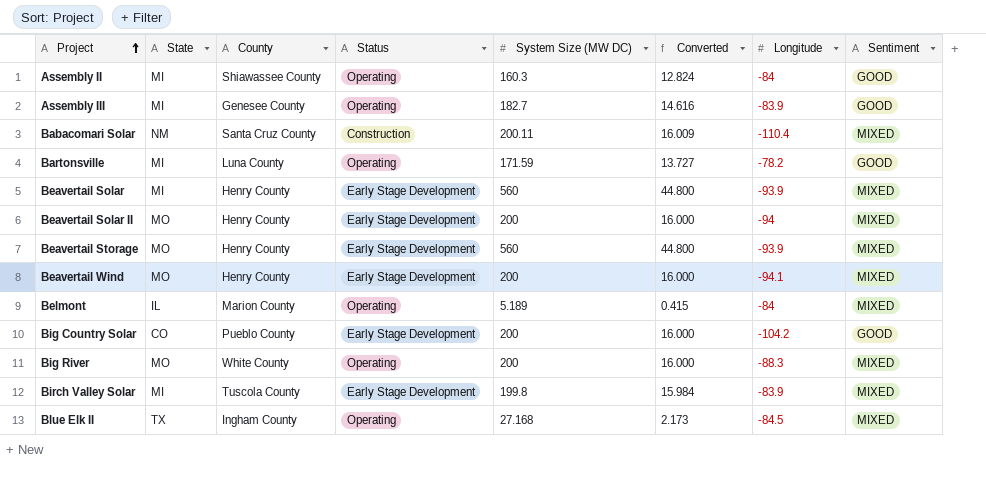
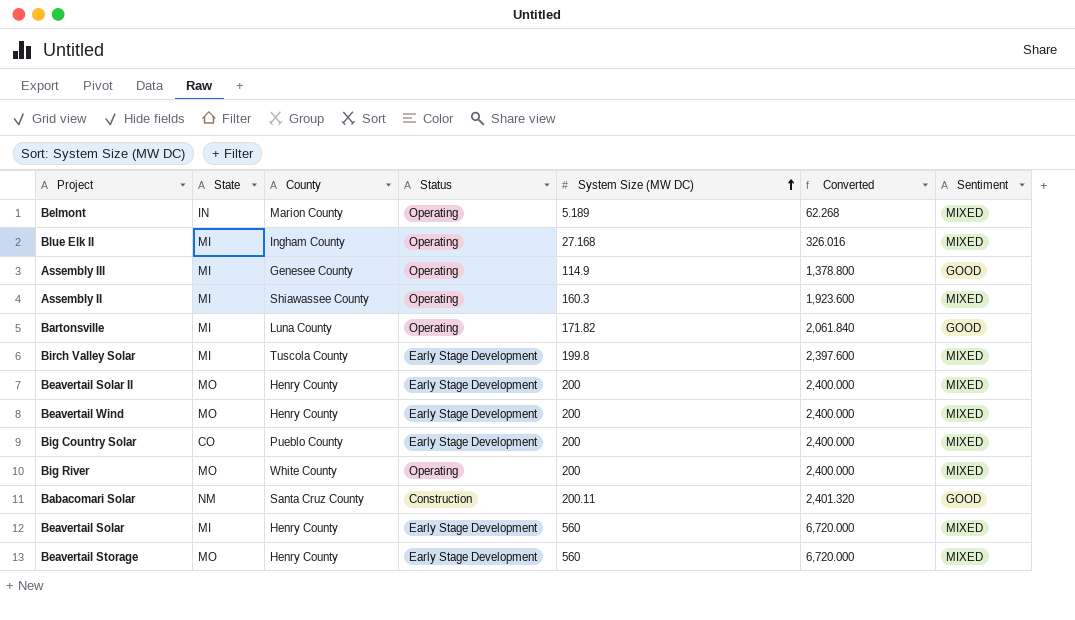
row order: Project ascending -> System Size (MW DC) ascending
column Longitude | position: 7 -> none
column Converted | formula: [System Size (MW DC)] * 0.08 -> [System Size (MW DC)] * 12
Belmont | State: IL -> IN
Blue Elk II | State: TX -> MI
Assembly III | System Size (MW DC): 182.7 -> 114.9
Assembly II | Sentiment: GOOD -> MIXED
Bartonsville | System Size (MW DC): 171.59 -> 171.82
Big Country Solar | Sentiment: GOOD -> MIXED
Babacomari Solar | Sentiment: MIXED -> GOOD

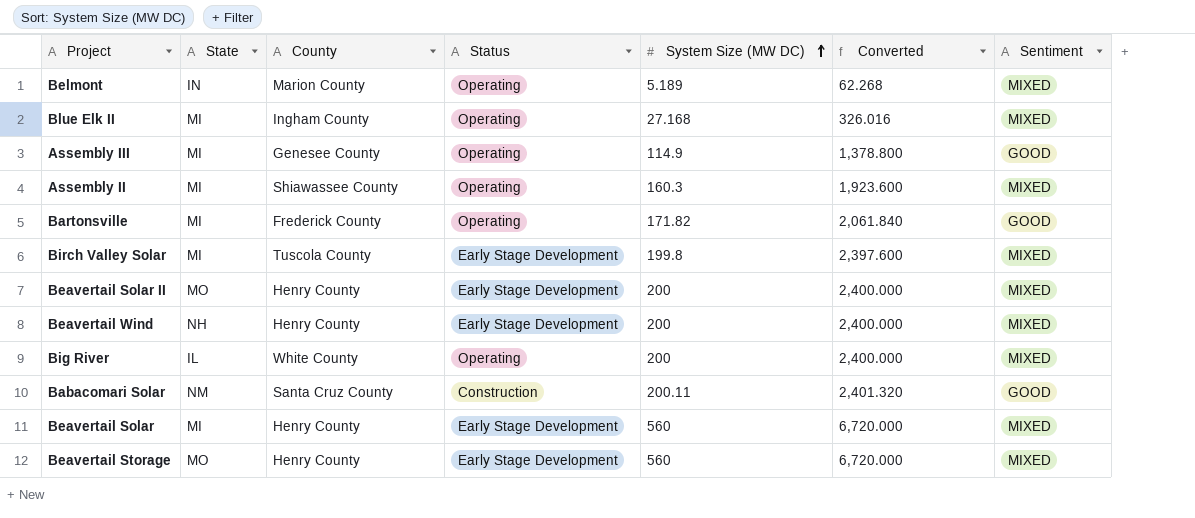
row Big Country Solar: CO | Pueblo County | Early Stage Development | 200 | 2,400.000 | MIXED -> none
Bartonsville | County: Luna County -> Frederick County
Beavertail Wind | State: MO -> NH
Big River | State: MO -> IL

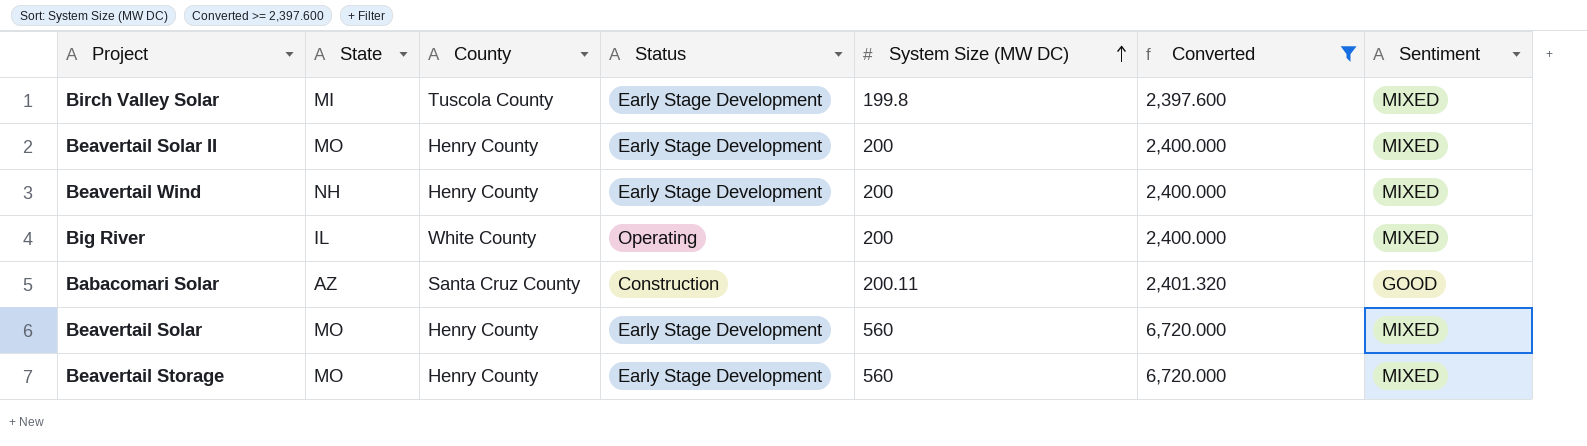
filter: none -> Converted >= 2,397.600
Babacomari Solar | State: NM -> AZ
Beavertail Solar | State: MI -> MO

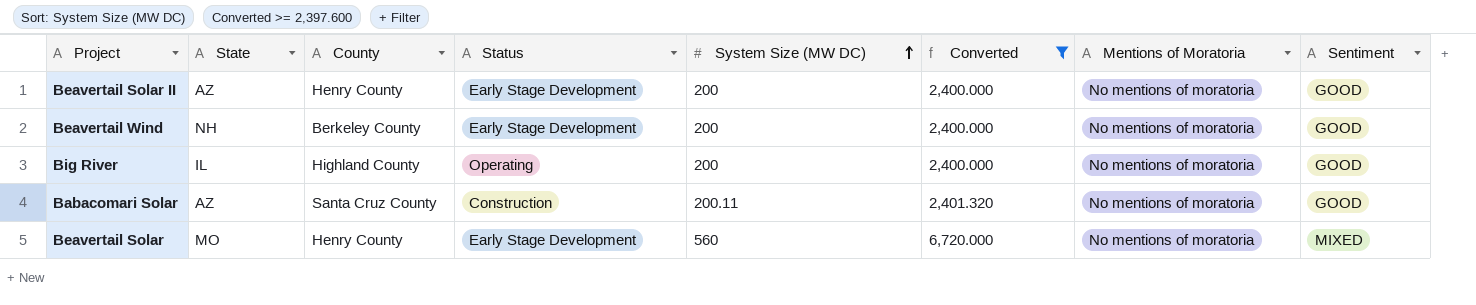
column Mentions of Moratoria | position: none -> 7
row Birch Valley Solar: MI | Tuscola County | Early Stage Development | 199.8 | 2,397.600 | MIXED -> none
row Beavertail Storage: MO | Henry County | Early Stage Development | 560 | 6,720.000 | MIXED -> none
Beavertail Solar II | State: MO -> AZ
Beavertail Solar II | Sentiment: MIXED -> GOOD
Beavertail Wind | County: Henry County -> Berkeley County
Beavertail Wind | Sentiment: MIXED -> GOOD
Big River | County: White County -> Highland County
Big River | Sentiment: MIXED -> GOOD

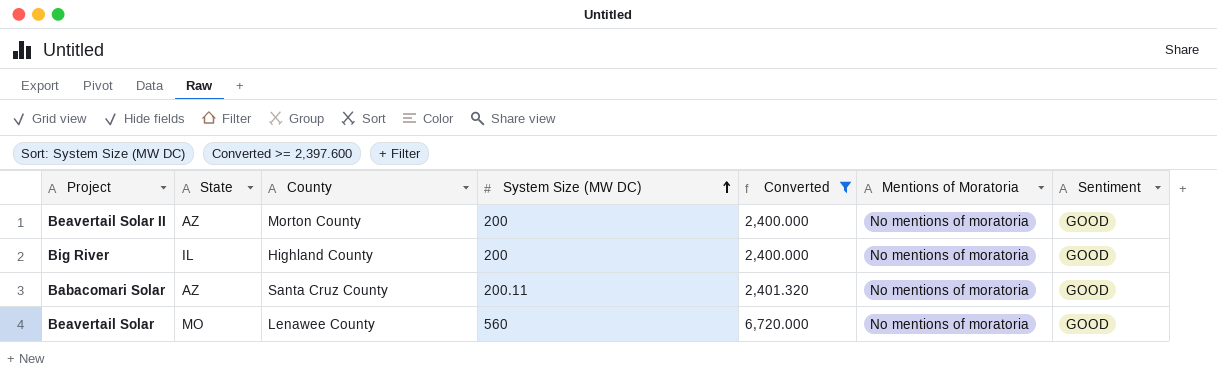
column Status | position: 4 -> none
row Beavertail Wind: NH | Berkeley County | Early Stage Development | 200 | 2,400.000 | No mentions of moratoria | GOOD -> none
Beavertail Solar II | County: Henry County -> Morton County
Beavertail Solar | County: Henry County -> Lenawee County
Beavertail Solar | Sentiment: MIXED -> GOOD

